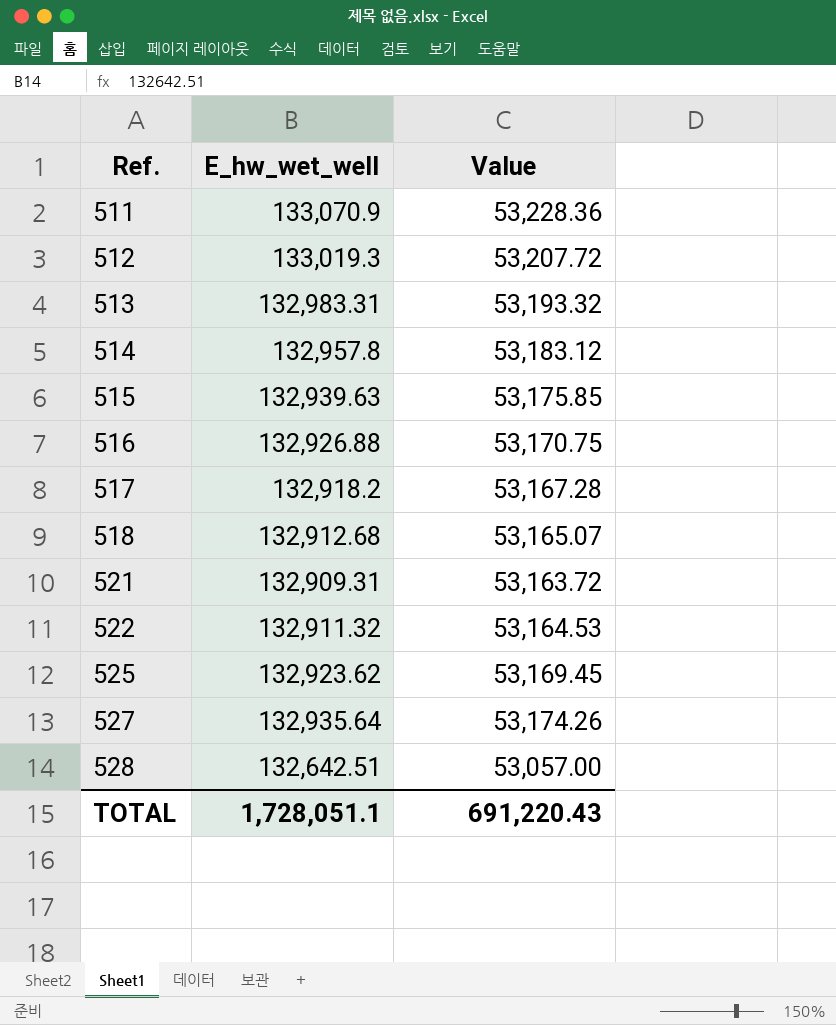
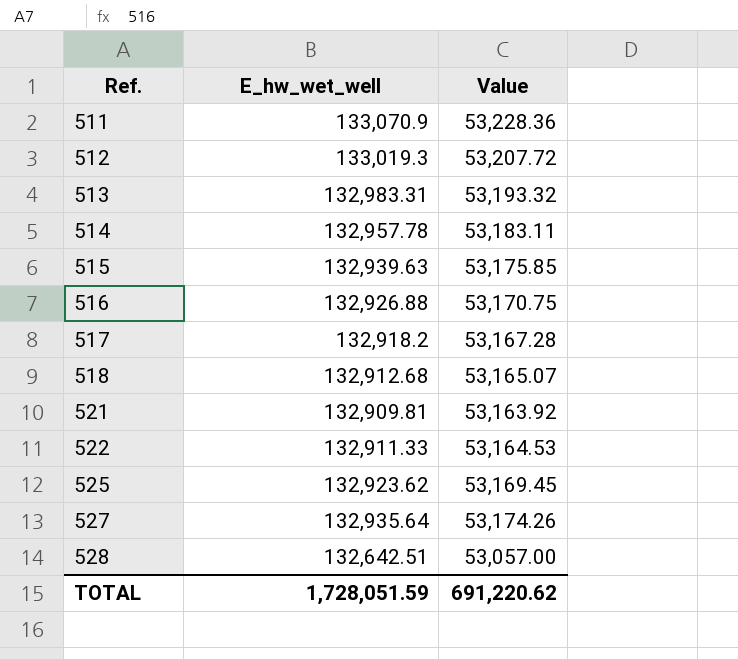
514 | E_hw_wet_well: 132,957.8 -> 132,957.78
514 | Value: 53,183.12 -> 53,183.11
521 | E_hw_wet_well: 132,909.31 -> 132,909.81
521 | Value: 53,163.72 -> 53,163.92
522 | E_hw_wet_well: 132,911.32 -> 132,911.33
TOTAL | E_hw_wet_well: 1,728,051.1 -> 1,728,051.59
TOTAL | Value: 691,220.43 -> 691,220.62

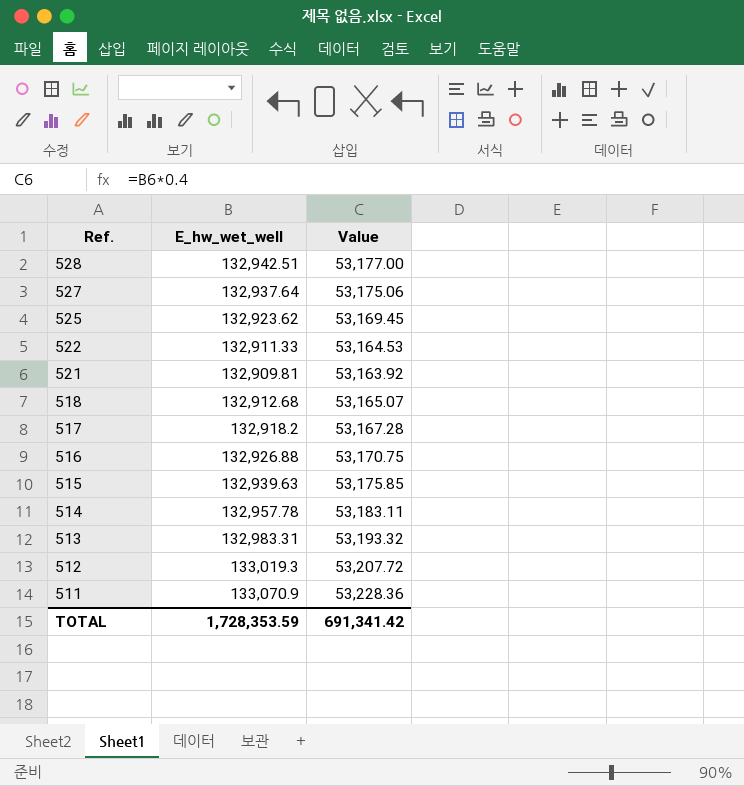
row order: Ref. ascending -> Ref. descending
528 | E_hw_wet_well: 132,642.51 -> 132,942.51
528 | Value: 53,057.00 -> 53,177.00
527 | E_hw_wet_well: 132,935.64 -> 132,937.64
527 | Value: 53,174.26 -> 53,175.06
TOTAL | E_hw_wet_well: 1,728,051.59 -> 1,728,353.59
TOTAL | Value: 691,220.62 -> 691,341.42

